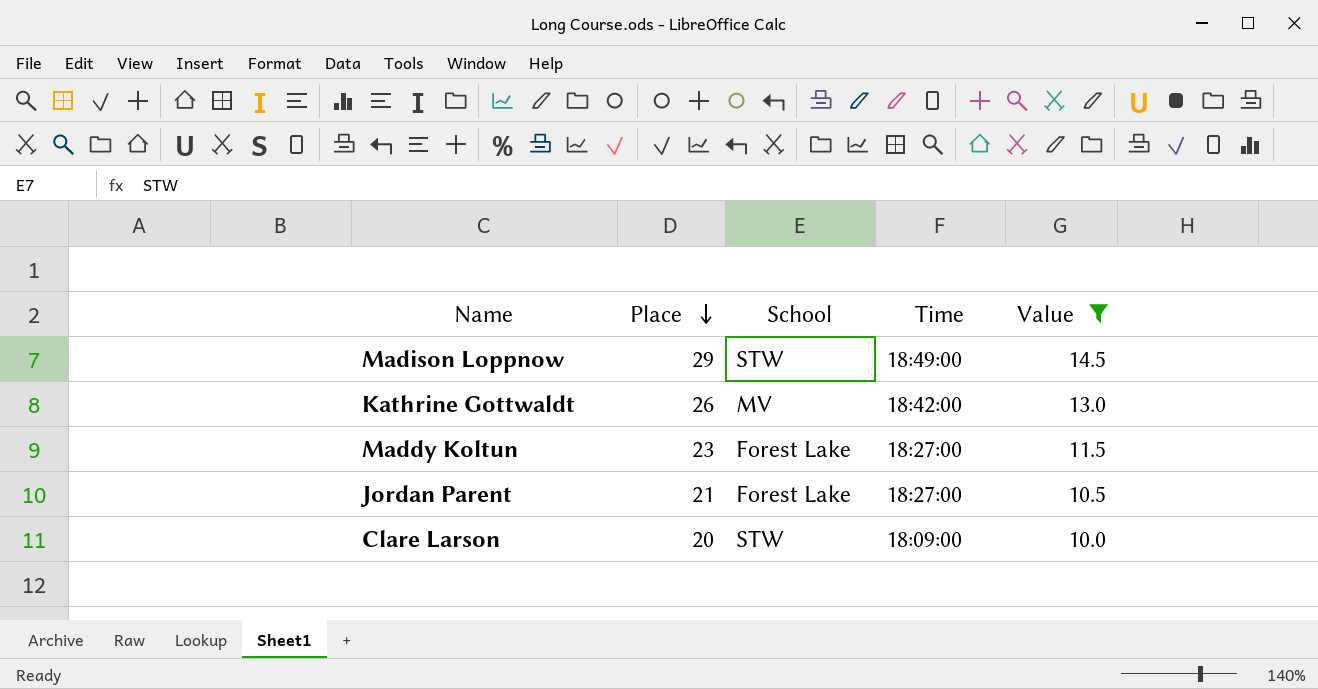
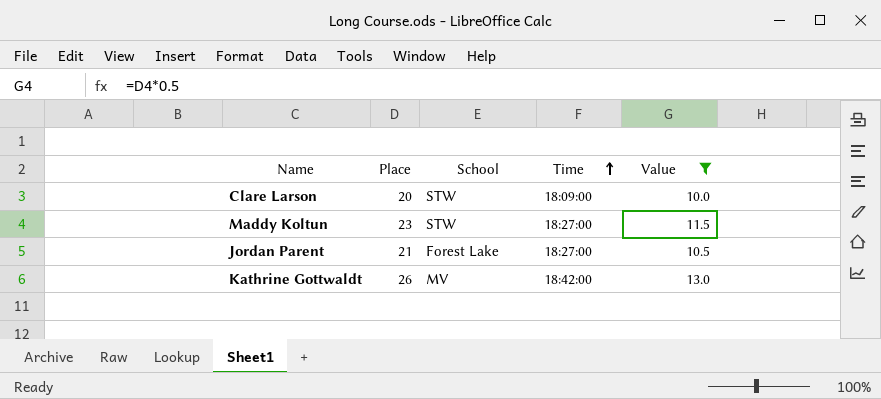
row order: Place descending -> Time ascending
row Madison Loppnow: 29 | STW | 18:49:00 | 14.5 -> none
Maddy Koltun | School: Forest Lake -> STW

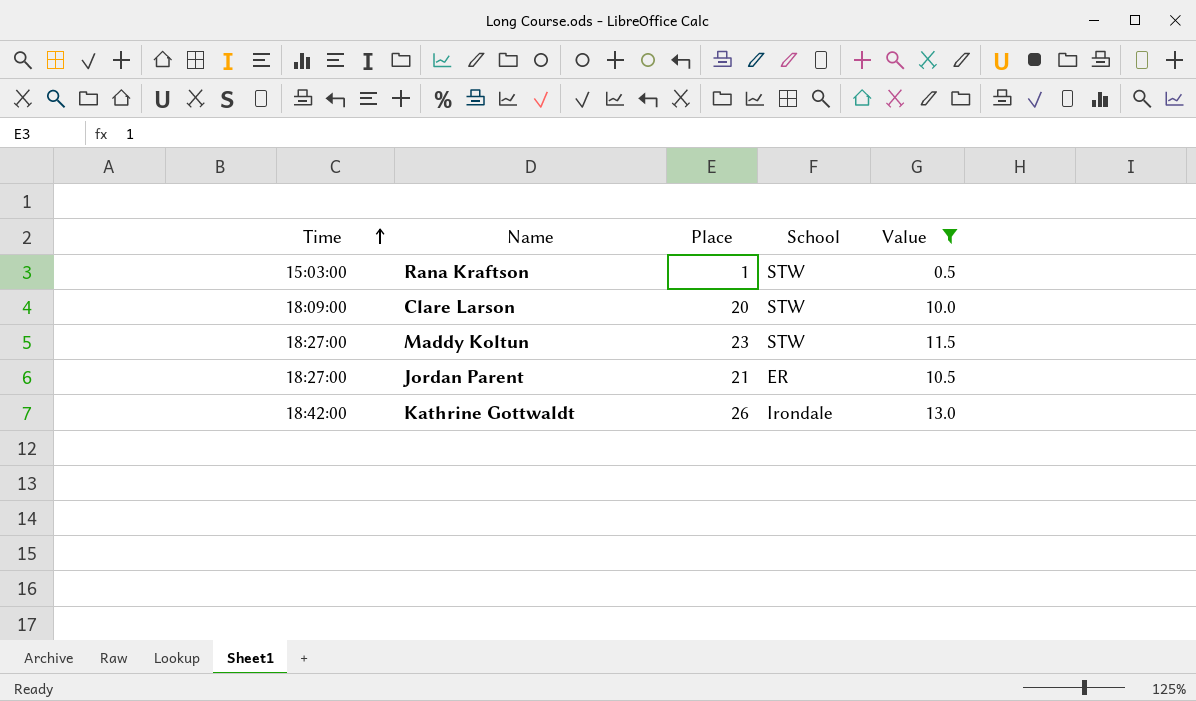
column Time | position: 4 -> 1
row Rana Kraftson: none -> 15:03:00 | 1 | STW | 0.5
Jordan Parent | School: Forest Lake -> ER
Kathrine Gottwaldt | School: MV -> Irondale

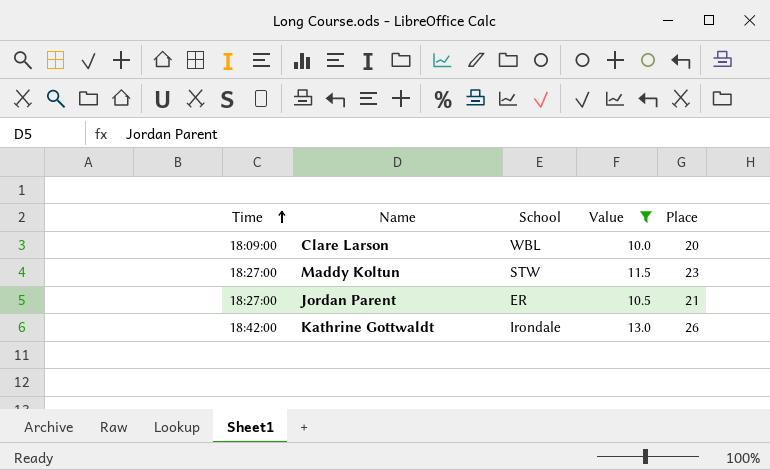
column Place | position: 3 -> 5
row Rana Kraftson: 15:03:00 | 1 | STW | 0.5 -> none
Clare Larson | School: STW -> WBL

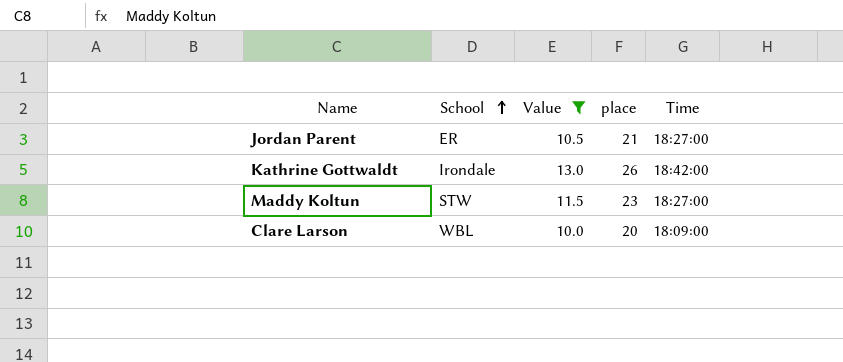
row order: Time ascending -> School ascending
column name: Place -> place
column Time | position: 1 -> 5

